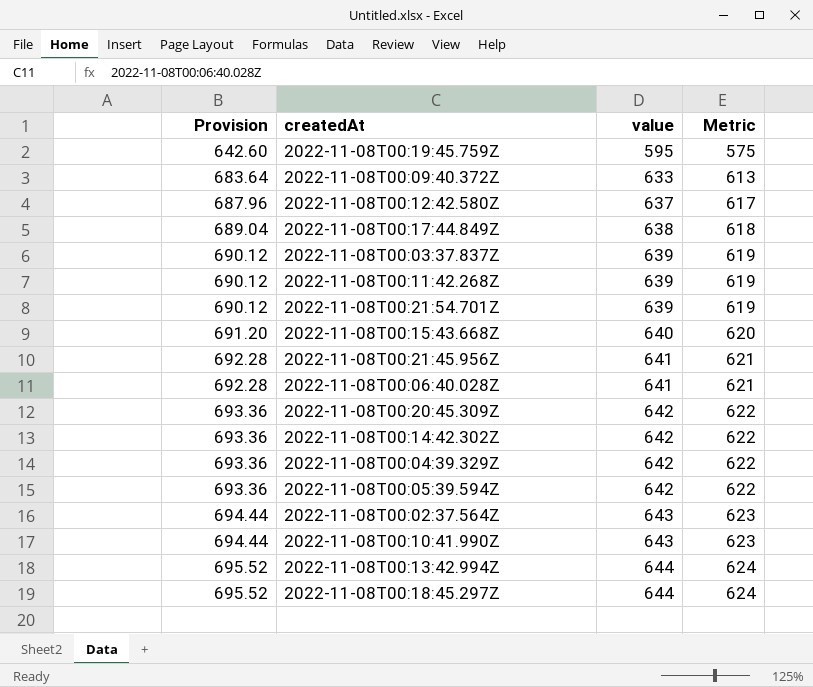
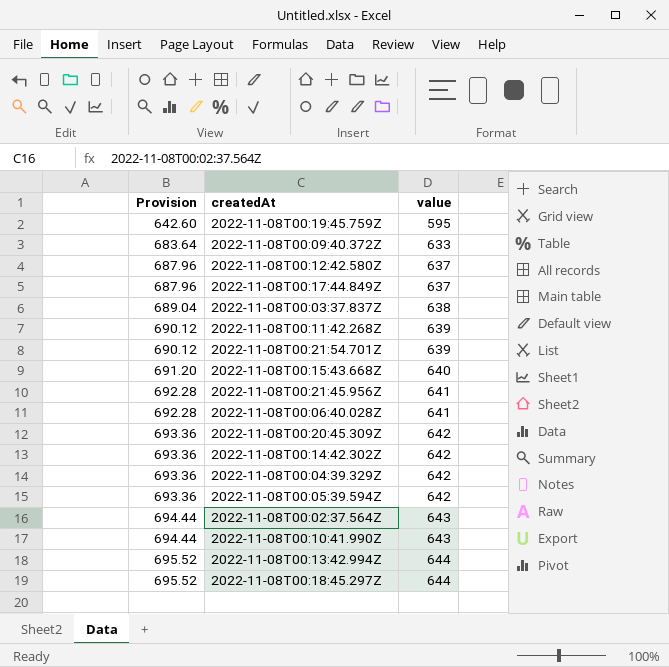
column Metric | formula: [value] - 20 -> none
2022-11-08T00:17:44.849Z | Provision: 689.04 -> 687.96
2022-11-08T00:17:44.849Z | value: 638 -> 637
2022-11-08T00:03:37.837Z | Provision: 690.12 -> 689.04
2022-11-08T00:03:37.837Z | value: 639 -> 638

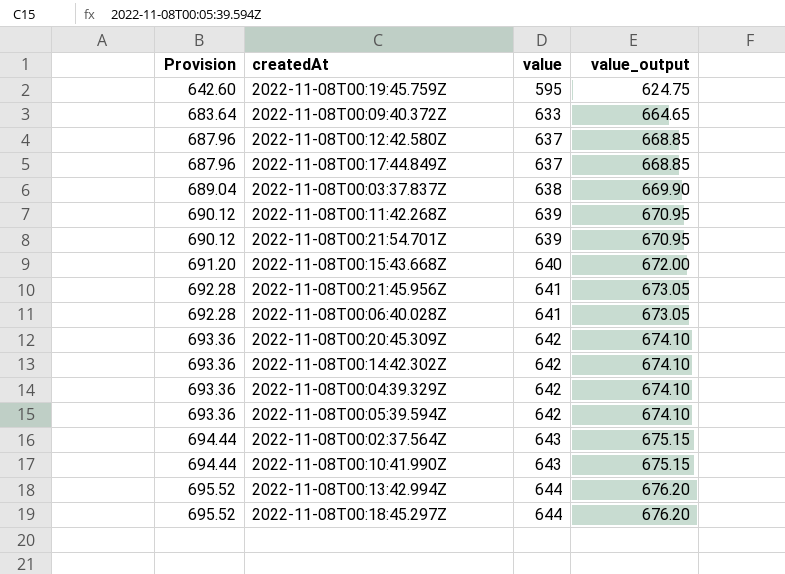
column value_output | formula: none -> [value] * 1.05

